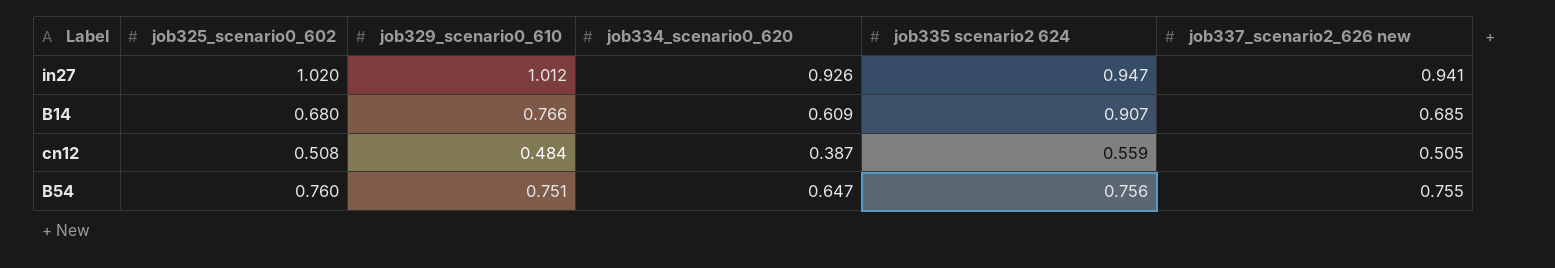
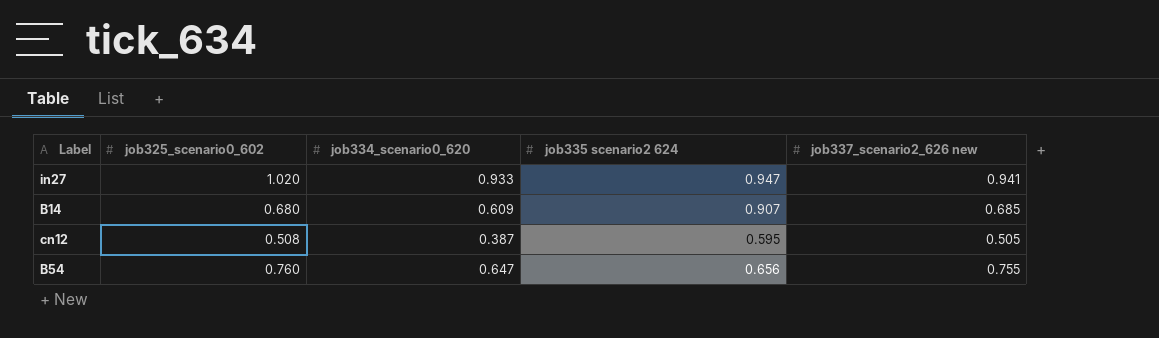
column job329_scenario0_610 | position: 3 -> none
in27 | job334_scenario0_620: 0.926 -> 0.933
cn12 | job335 scenario2 624: 0.559 -> 0.595
B54 | job335 scenario2 624: 0.756 -> 0.656

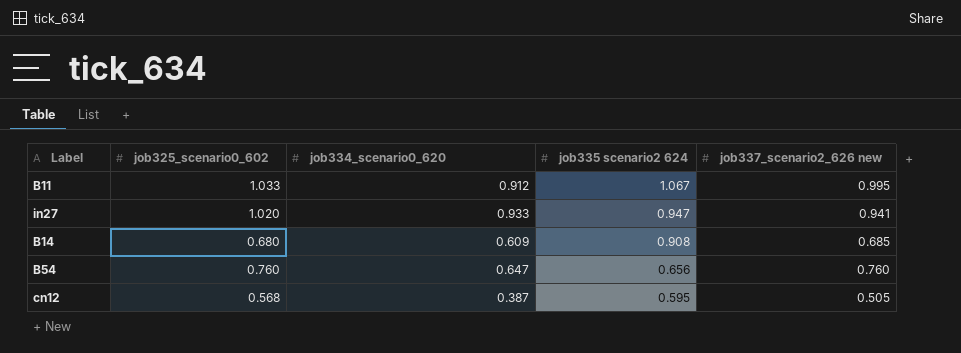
row order: none -> job335 scenario2 624 descending
row B11: none -> 1.033 | 0.912 | 1.067 | 0.995
B14 | job335 scenario2 624: 0.907 -> 0.908
B54 | job337_scenario2_626 new: 0.755 -> 0.760
cn12 | job325_scenario0_602: 0.508 -> 0.568

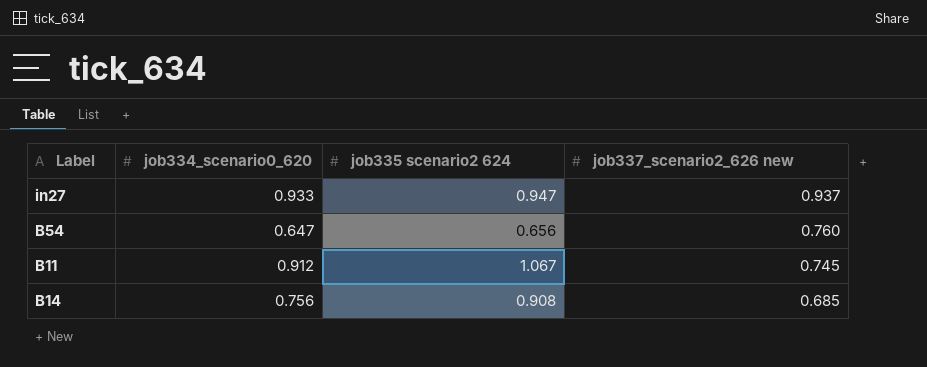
row order: job335 scenario2 624 descending -> job337_scenario2_626 new descending
column job325_scenario0_602 | position: 2 -> none
row cn12: 0.568 | 0.387 | 0.595 | 0.505 -> none
in27 | job337_scenario2_626 new: 0.941 -> 0.937
B11 | job337_scenario2_626 new: 0.995 -> 0.745
B14 | job334_scenario0_620: 0.609 -> 0.756

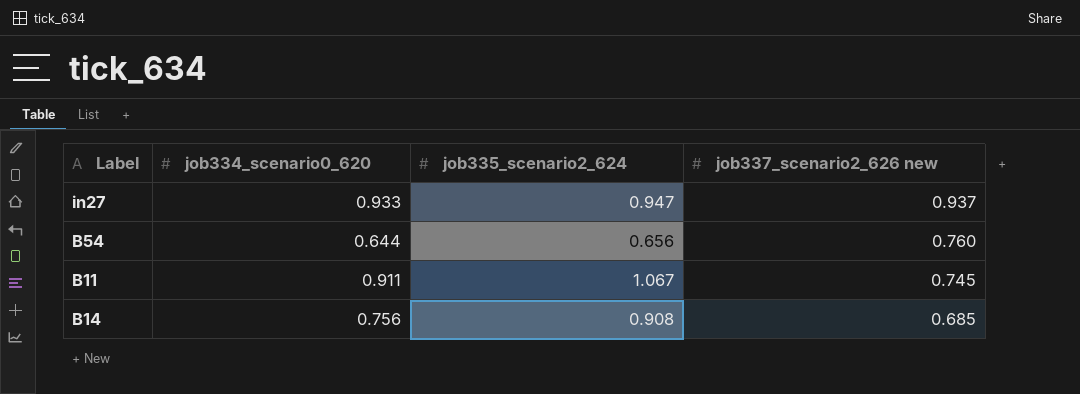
column name: job335 scenario2 624 -> job335_scenario2_624
B54 | job334_scenario0_620: 0.647 -> 0.644
B11 | job334_scenario0_620: 0.912 -> 0.911

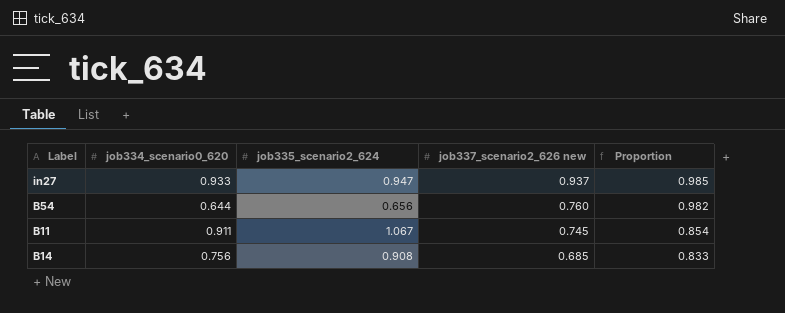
column Proportion | formula: none -> [job334_scenario0_620] / [job335_scenario2_624]

